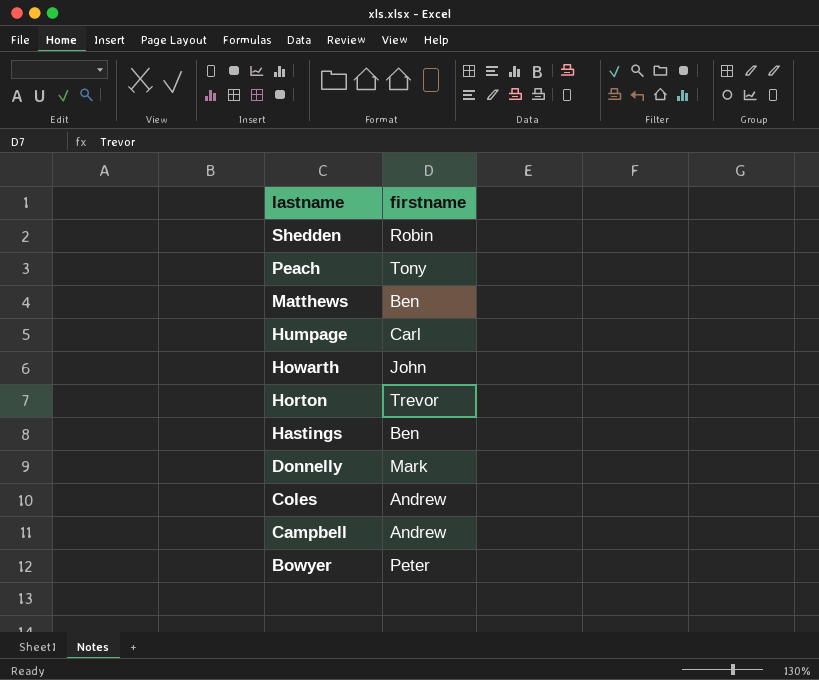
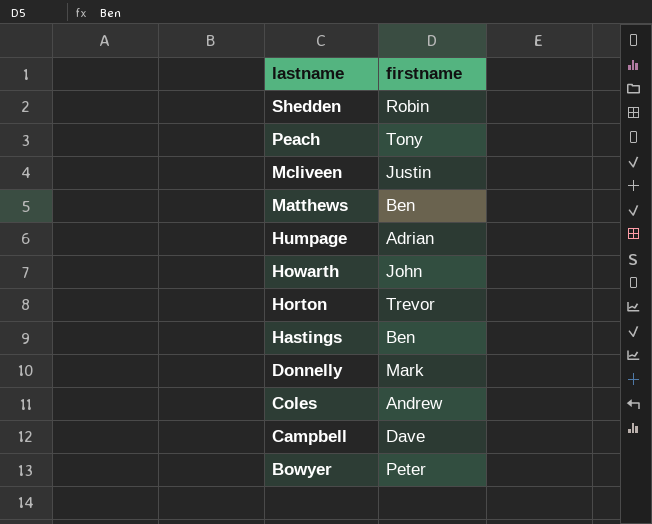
row McIiveen: none -> Justin
Humpage | firstname: Carl -> Adrian
Campbell | firstname: Andrew -> Dave

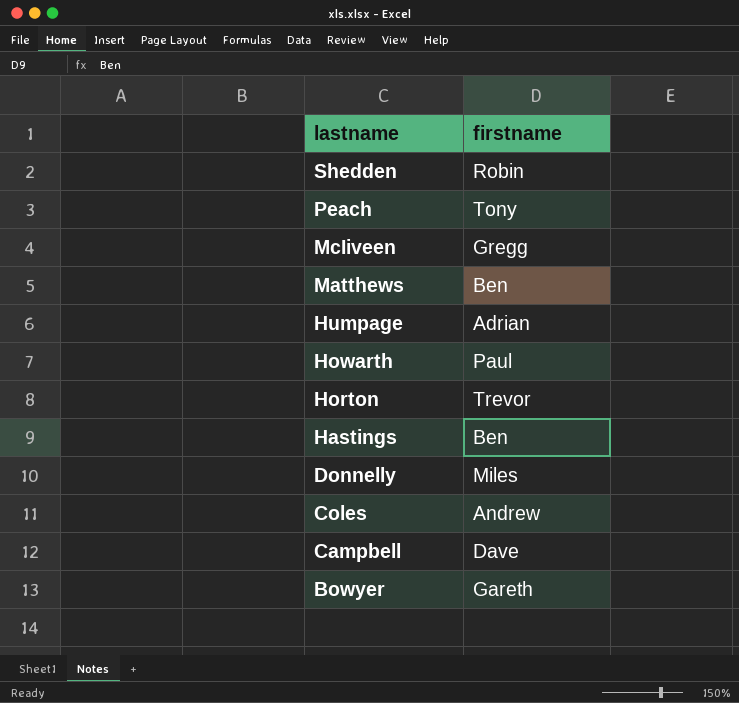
McIiveen | firstname: Justin -> Gregg
Howarth | firstname: John -> Paul
Donnelly | firstname: Mark -> Miles
Bowyer | firstname: Peter -> Gareth

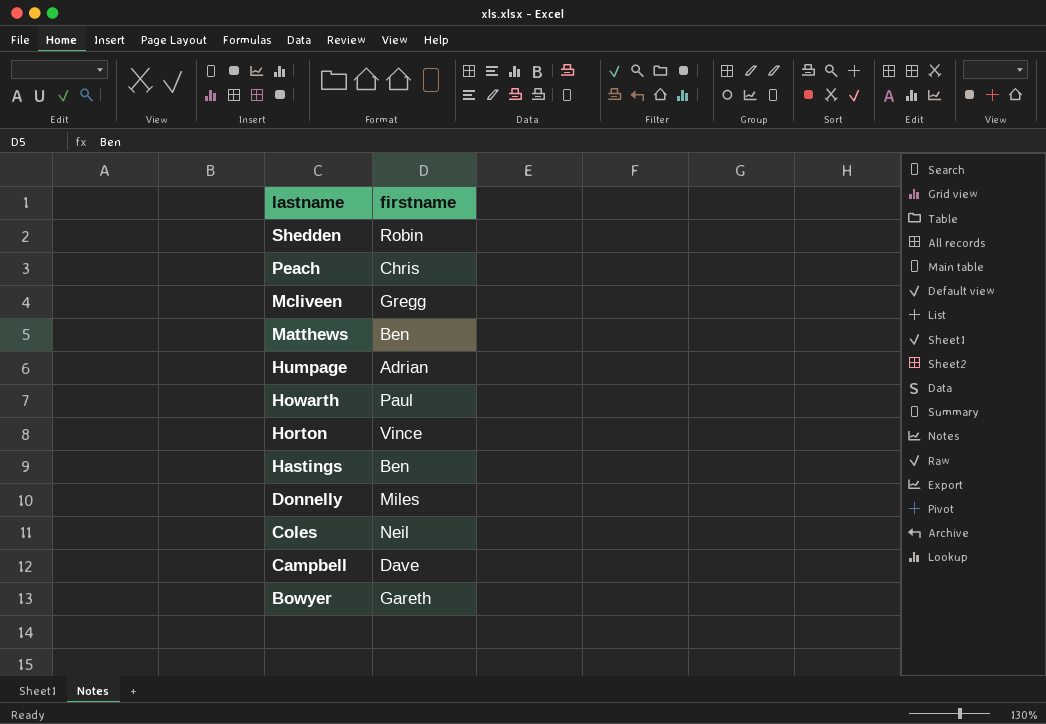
Peach | firstname: Tony -> Chris
Horton | firstname: Trevor -> Vince
Coles | firstname: Andrew -> Neil

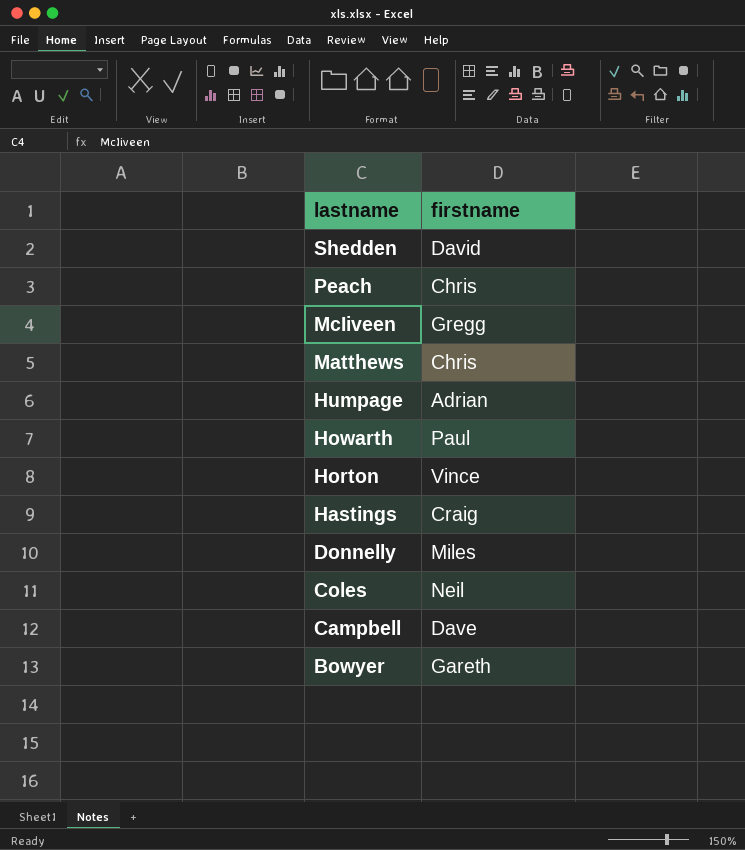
Shedden | firstname: Robin -> David
Matthews | firstname: Ben -> Chris
Hastings | firstname: Ben -> Craig

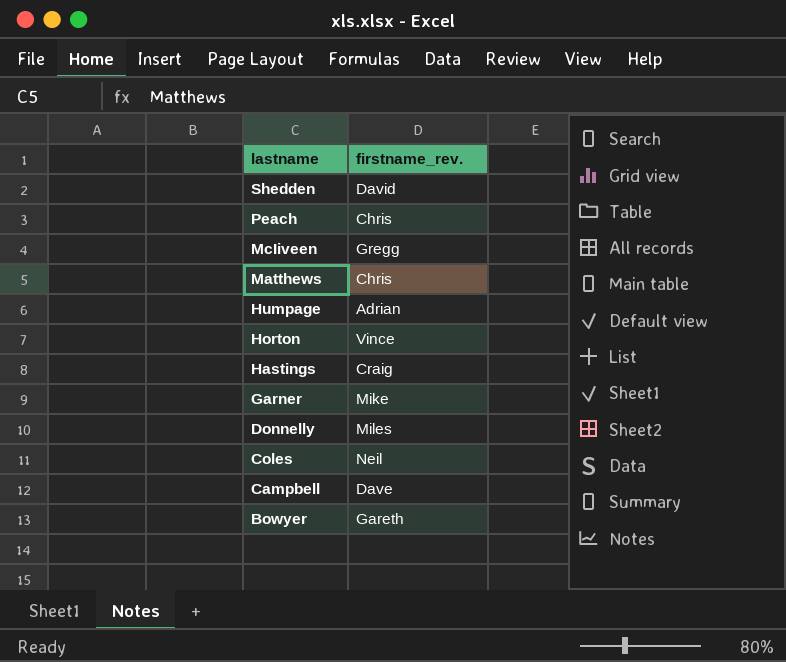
column name: firstname -> firstname_rev.
row Howarth: Paul -> none
row Garner: none -> Mike

